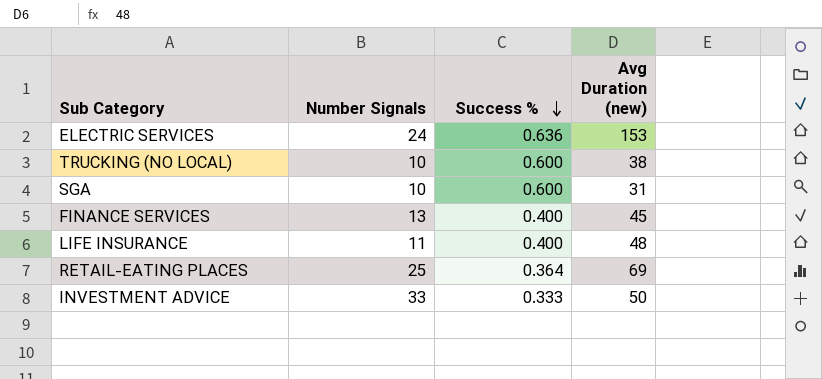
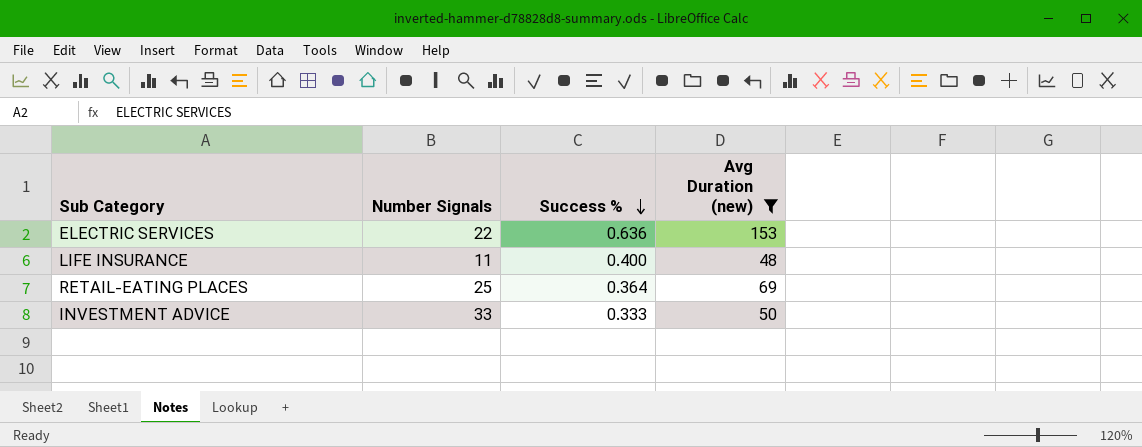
filter: none -> Avg Duration (new) >= 48
ELECTRIC SERVICES | Number Signals: 24 -> 22

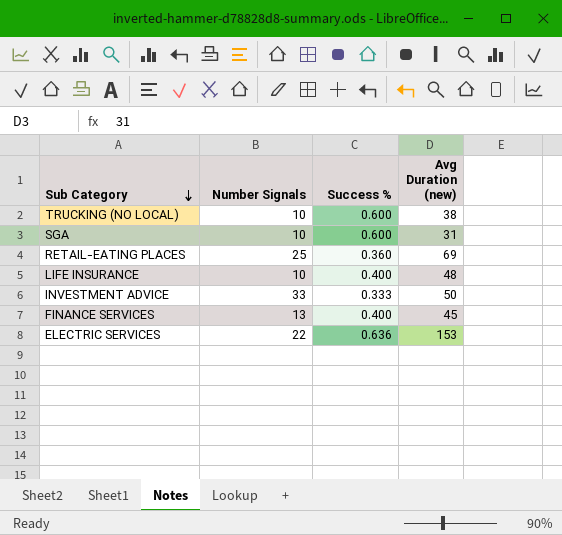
filter: Avg Duration (new) >= 48 -> none
row order: Success % descending -> Sub Category descending
RETAIL-EATING PLACES | Success %: 0.364 -> 0.360
LIFE INSURANCE | Number Signals: 11 -> 10

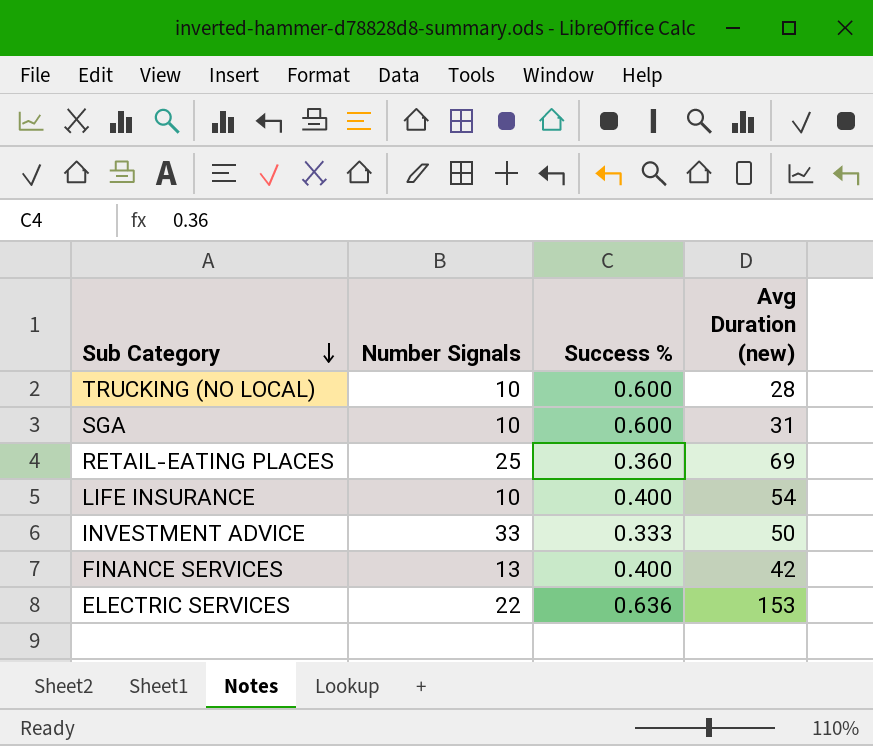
TRUCKING (NO LOCAL) | Avg Duration (new): 38 -> 28
LIFE INSURANCE | Avg Duration (new): 48 -> 54
FINANCE SERVICES | Avg Duration (new): 45 -> 42

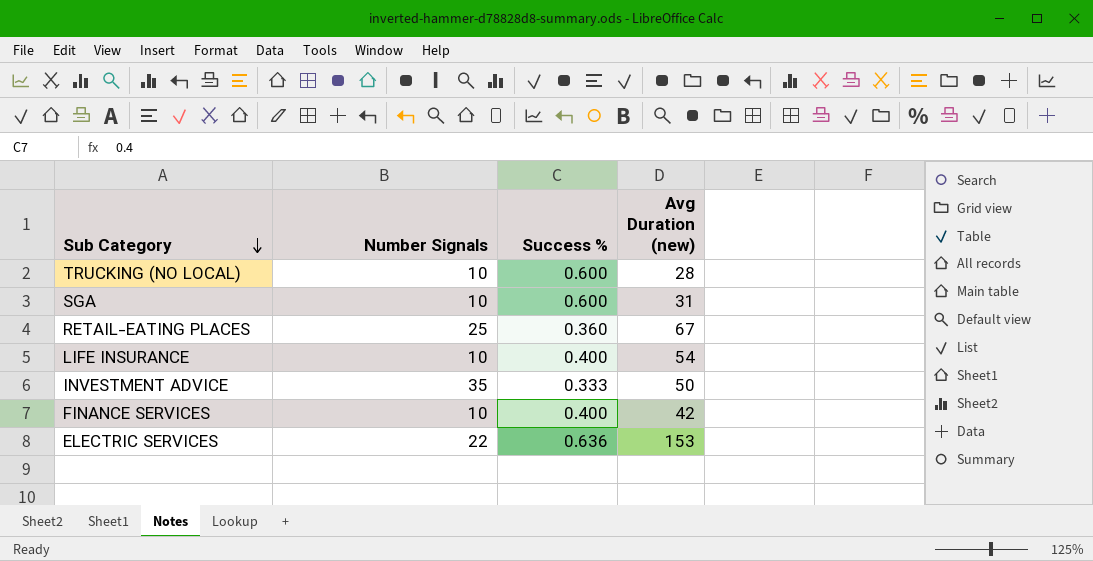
RETAIL-EATING PLACES | Avg Duration (new): 69 -> 67
INVESTMENT ADVICE | Number Signals: 33 -> 35
FINANCE SERVICES | Number Signals: 13 -> 10

